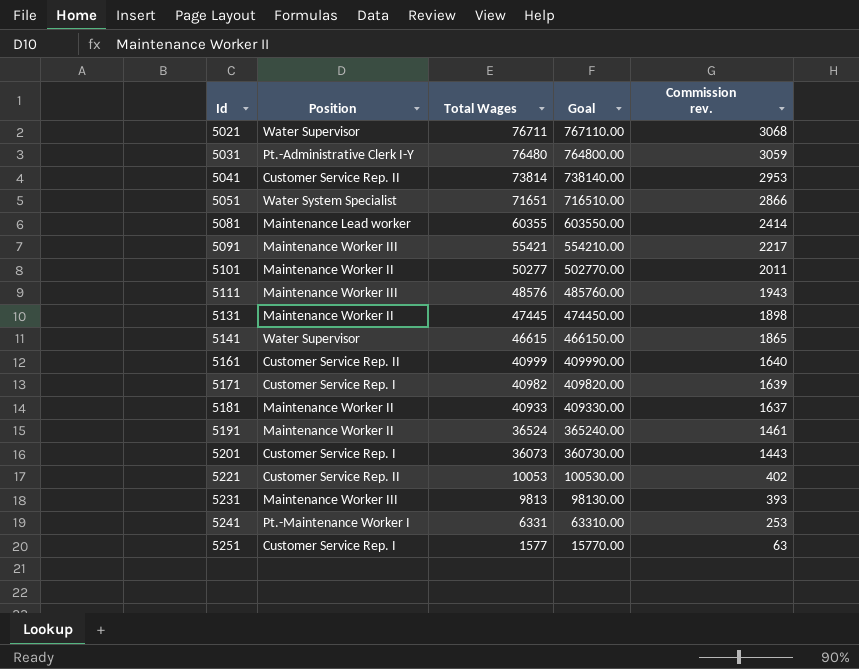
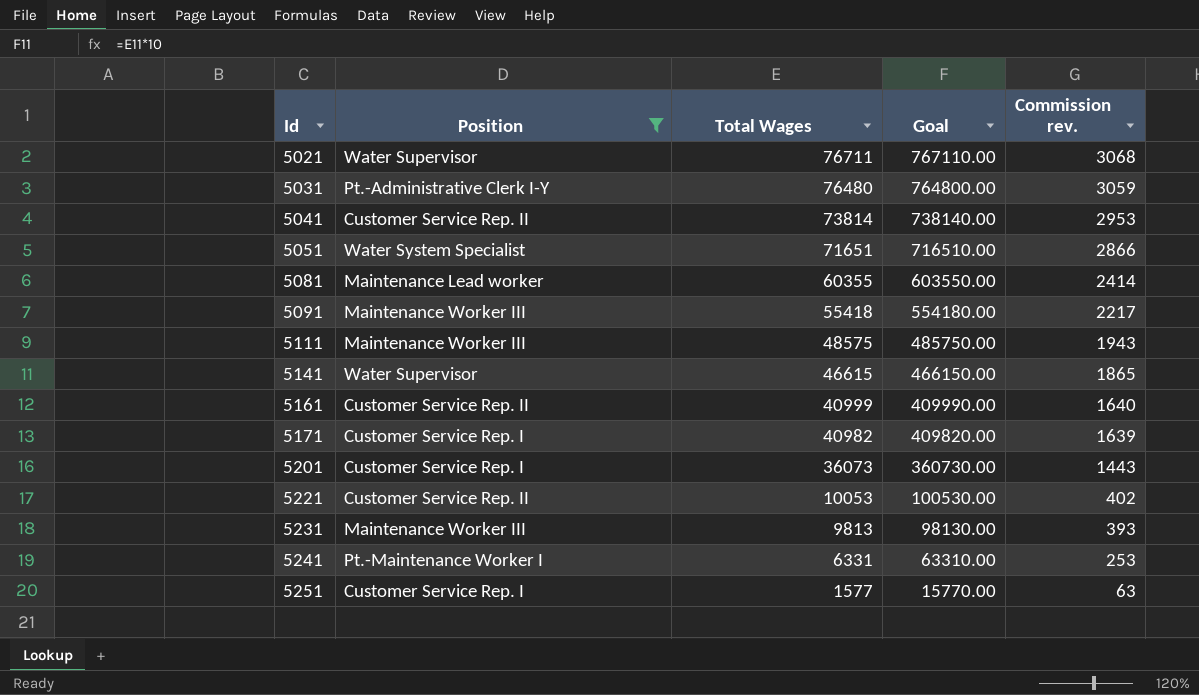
filter: none -> Position != Maintenance Worker II
5091 | Total Wages: 55421 -> 55418
5091 | Goal: 554210.00 -> 554180.00
5111 | Total Wages: 48576 -> 48575
5111 | Goal: 485760.00 -> 485750.00

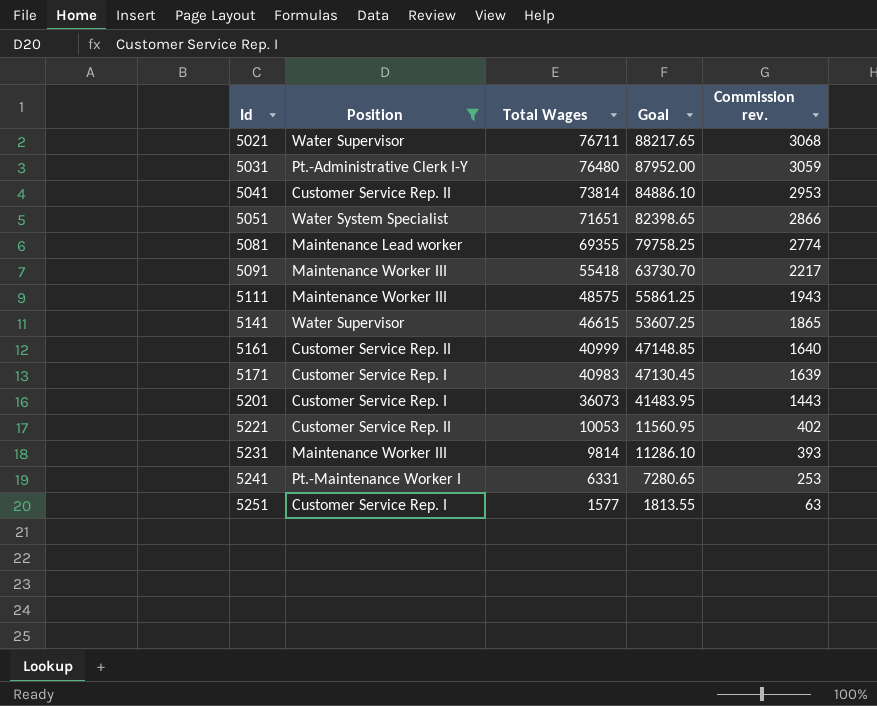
column Goal | formula: [Total Wages] * 10 -> [Total Wages] * 1.15
5081 | Total Wages: 60355 -> 69355
5081 | Commission rev.: 2414 -> 2774
5171 | Total Wages: 40982 -> 40983
5231 | Total Wages: 9813 -> 9814

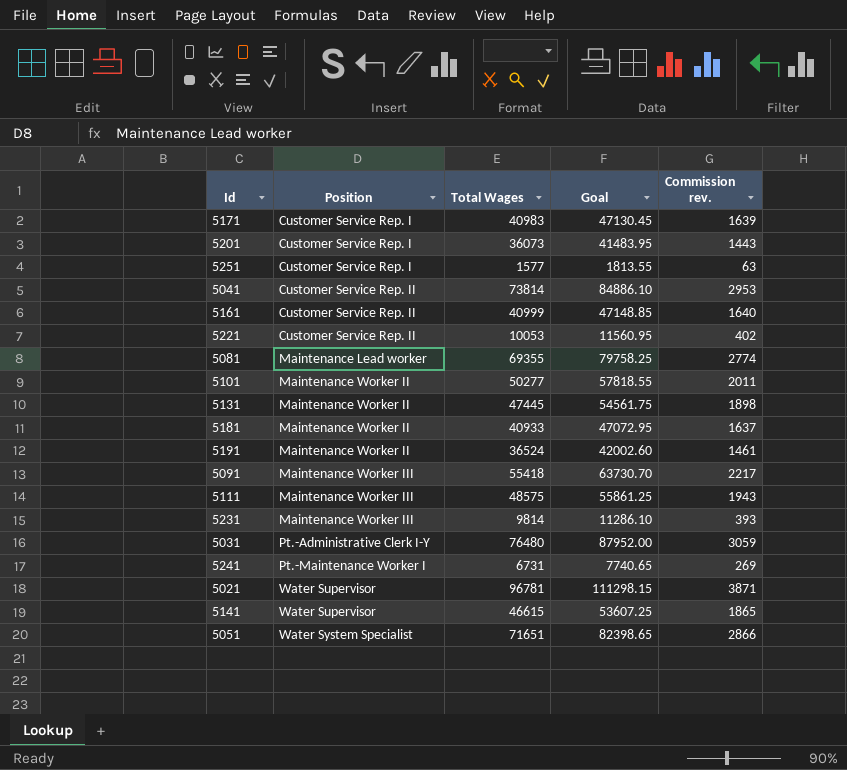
filter: Position != Maintenance Worker II -> none
row order: Id ascending -> Position ascending
5241 | Total Wages: 6331 -> 6731
5241 | Goal: 7280.65 -> 7740.65
5241 | Commission rev.: 253 -> 269
5021 | Total Wages: 76711 -> 96781
5021 | Goal: 88217.65 -> 111298.15
5021 | Commission rev.: 3068 -> 3871

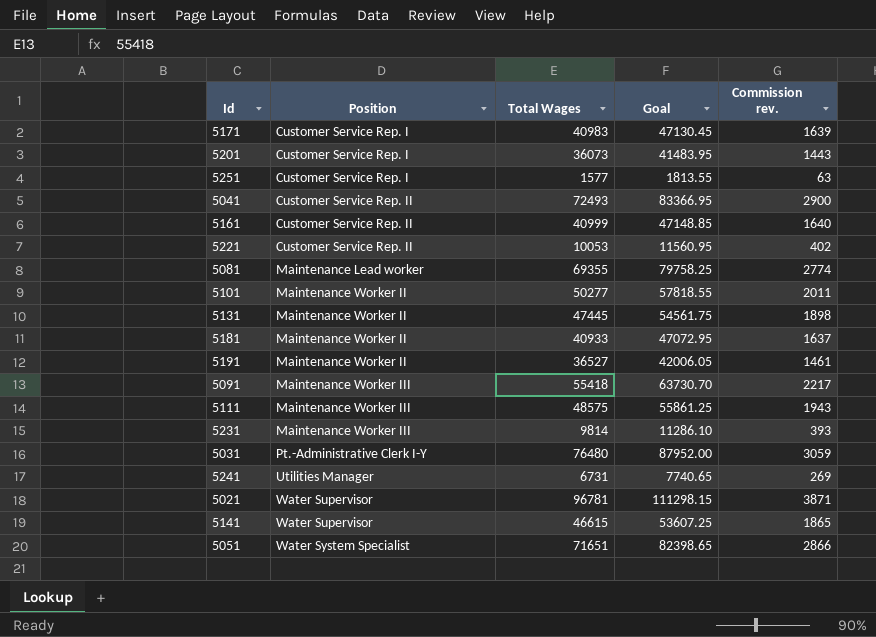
5041 | Total Wages: 73814 -> 72493
5041 | Goal: 84886.10 -> 83366.95
5041 | Commission rev.: 2953 -> 2900
5191 | Total Wages: 36524 -> 36527
5191 | Goal: 42002.60 -> 42006.05
5241 | Position: Pt.-Maintenance Worker I -> Utilities Manager

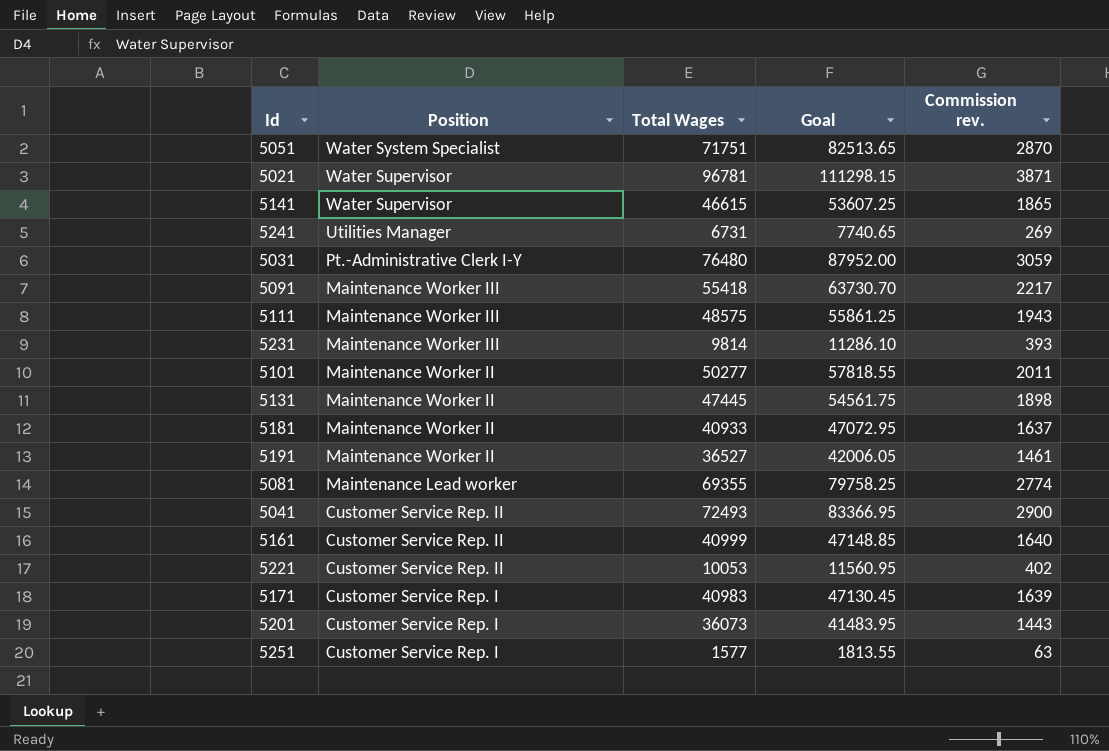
row order: Position ascending -> Position descending
5051 | Total Wages: 71651 -> 71751
5051 | Goal: 82398.65 -> 82513.65
5051 | Commission rev.: 2866 -> 2870

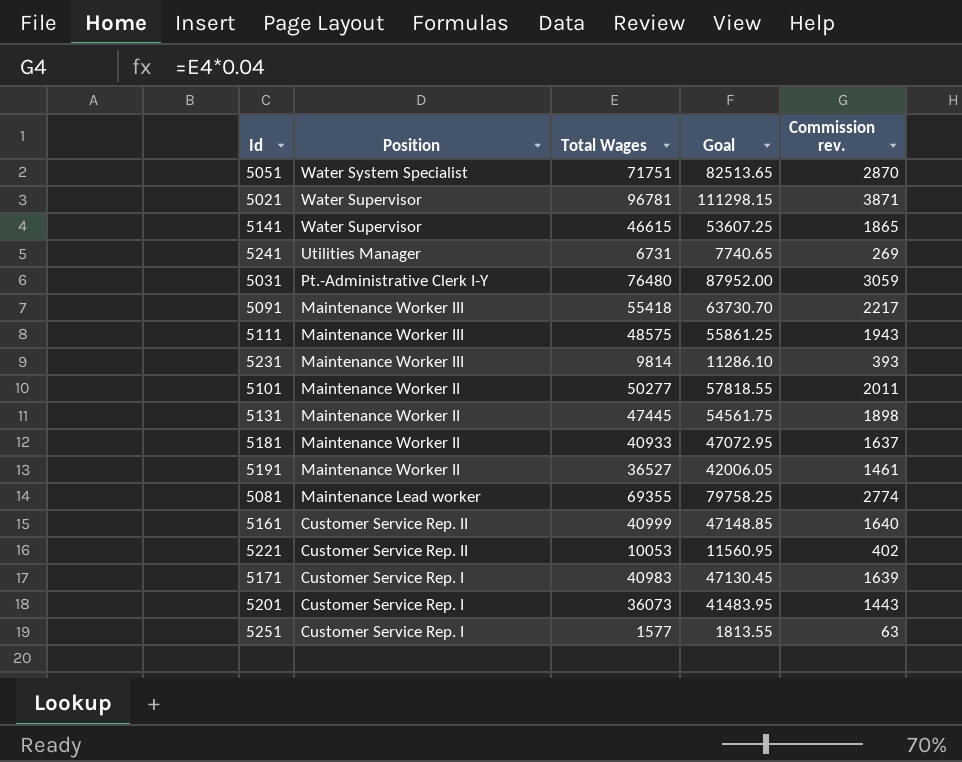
row 5041: Customer Service Rep. II | 72493 | 83366.95 | 2900 -> none

